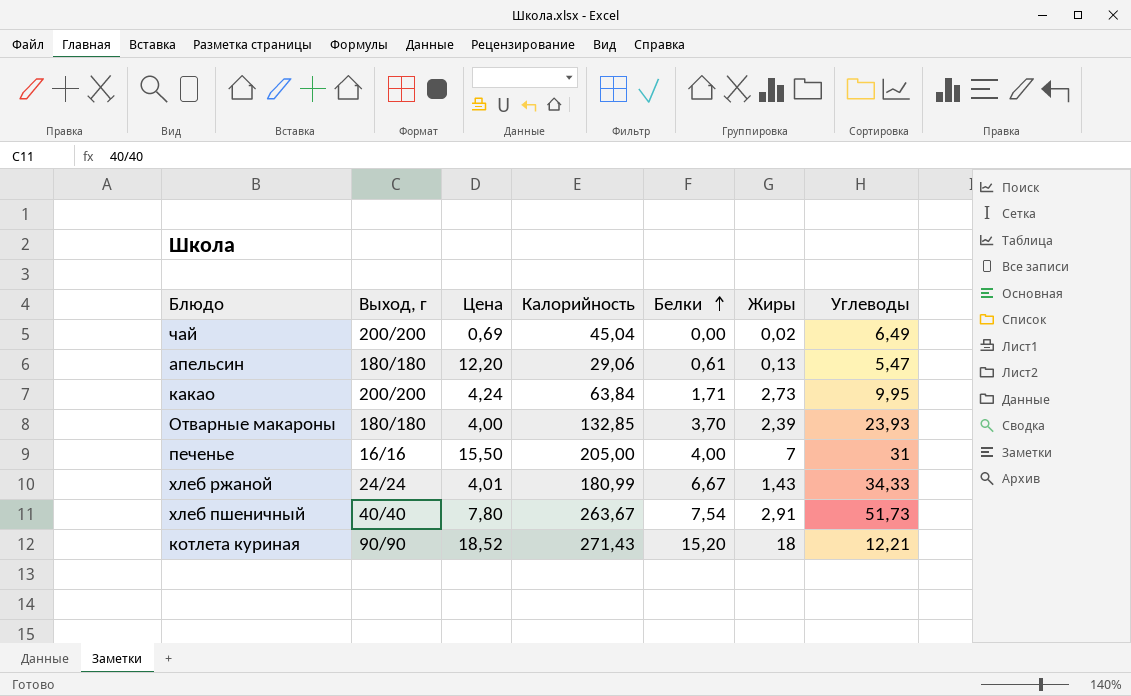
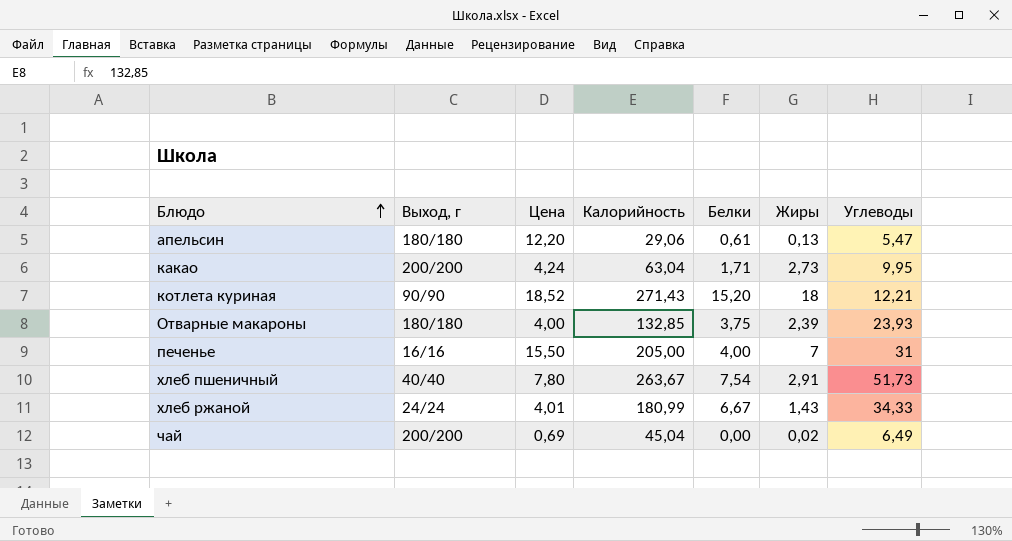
row order: Белки ascending -> Блюдо ascending
какао | Калорийность: 63,84 -> 63,04
Отварные макароны | Белки: 3,70 -> 3,75

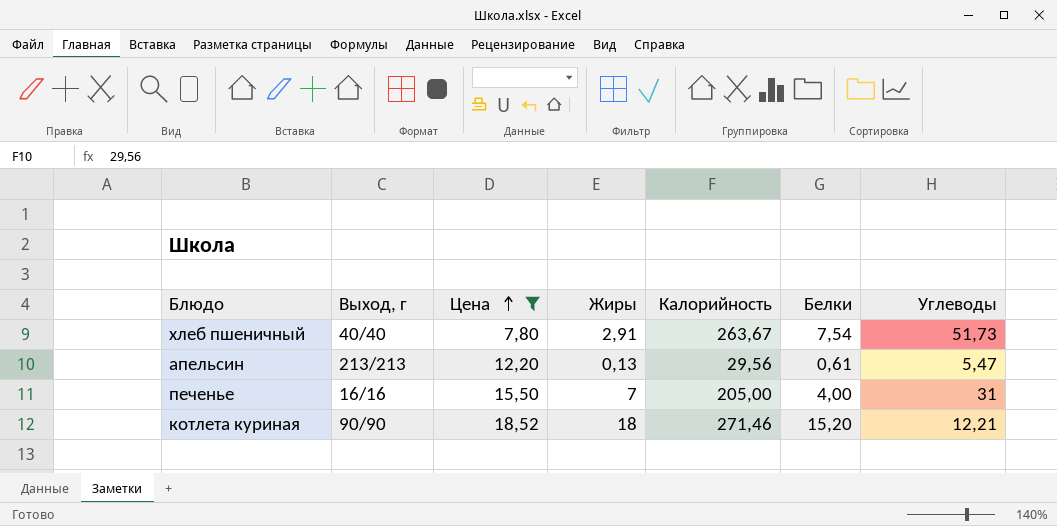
filter: none -> Цена >= 7,80
row order: Блюдо ascending -> Цена ascending
column Жиры | position: 6 -> 4
апельсин | Выход, г: 180/180 -> 213/213
апельсин | Калорийность: 29,06 -> 29,56
котлета куриная | Калорийность: 271,43 -> 271,46

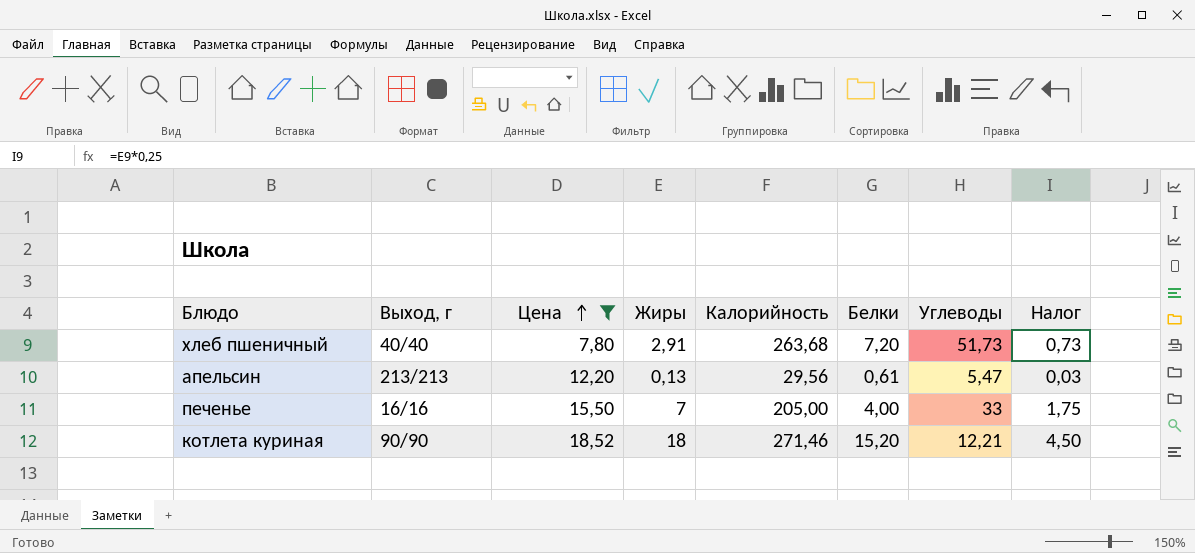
column Налог | formula: none -> [Жиры] * 0,25
хлеб пшеничный | Калорийность: 263,67 -> 263,68
хлеб пшеничный | Белки: 7,54 -> 7,20
печенье | Углеводы: 31 -> 33

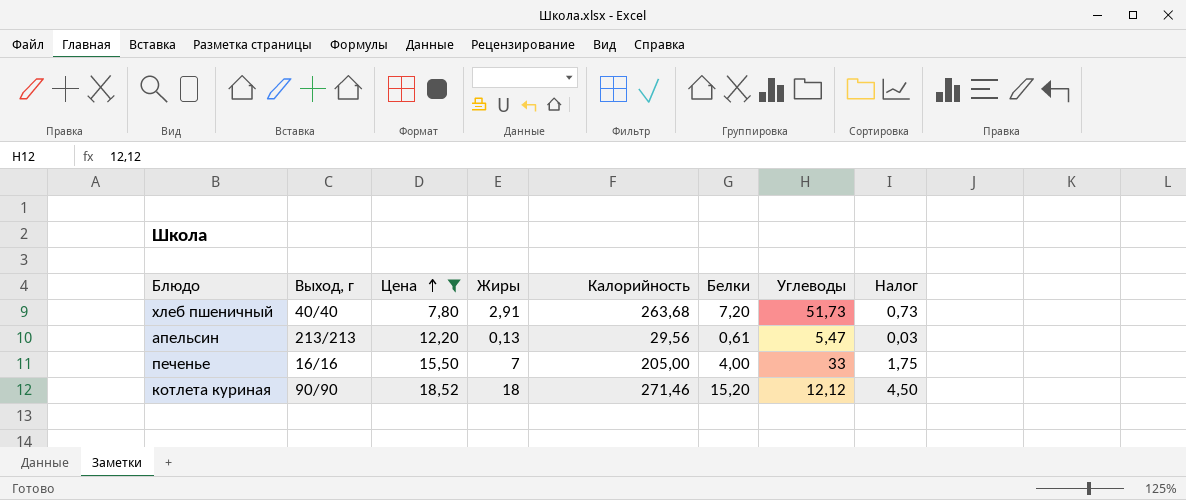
котлета куриная | Углеводы: 12,21 -> 12,12

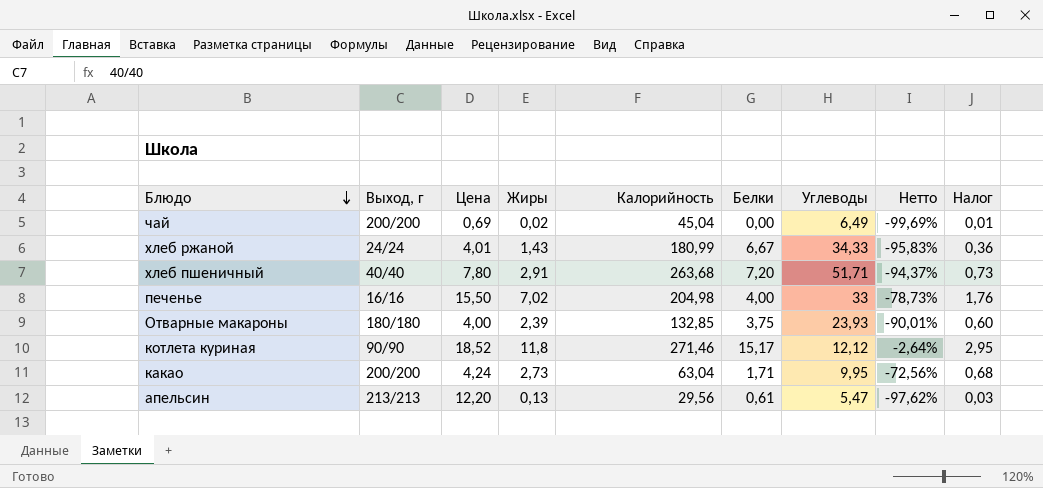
filter: Цена >= 7,80 -> none
row order: Цена ascending -> Блюдо descending
column Нетто | formula: none -> ([Жиры] - [Углеводы]) / [Углеводы]
хлеб пшеничный | Углеводы: 51,73 -> 51,71
печенье | Жиры: 7 -> 7,02
печенье | Калорийность: 205,00 -> 204,98
печенье | Налог: 1,75 -> 1,76
котлета куриная | Жиры: 18 -> 11,8
котлета куриная | Белки: 15,20 -> 15,17
котлета куриная | Налог: 4,50 -> 2,95

